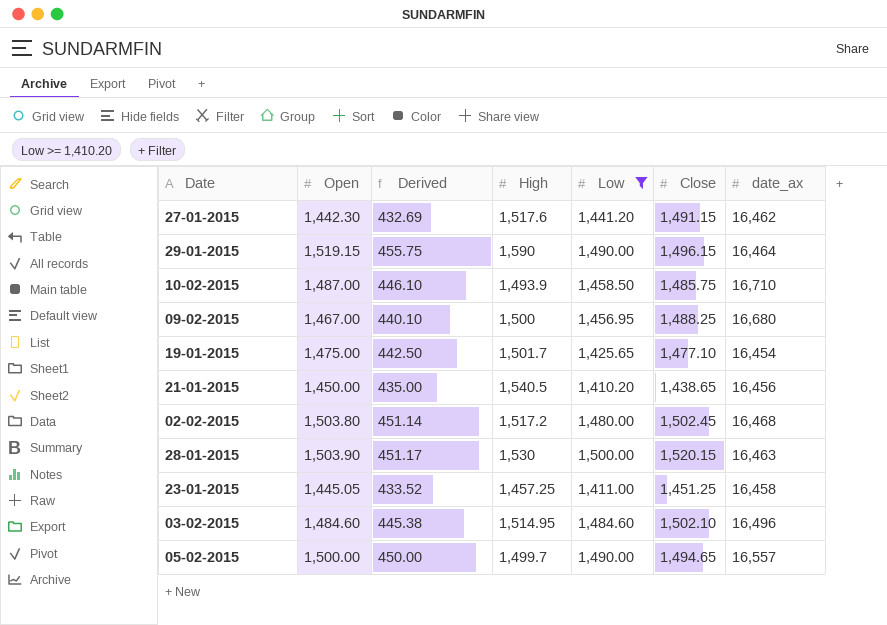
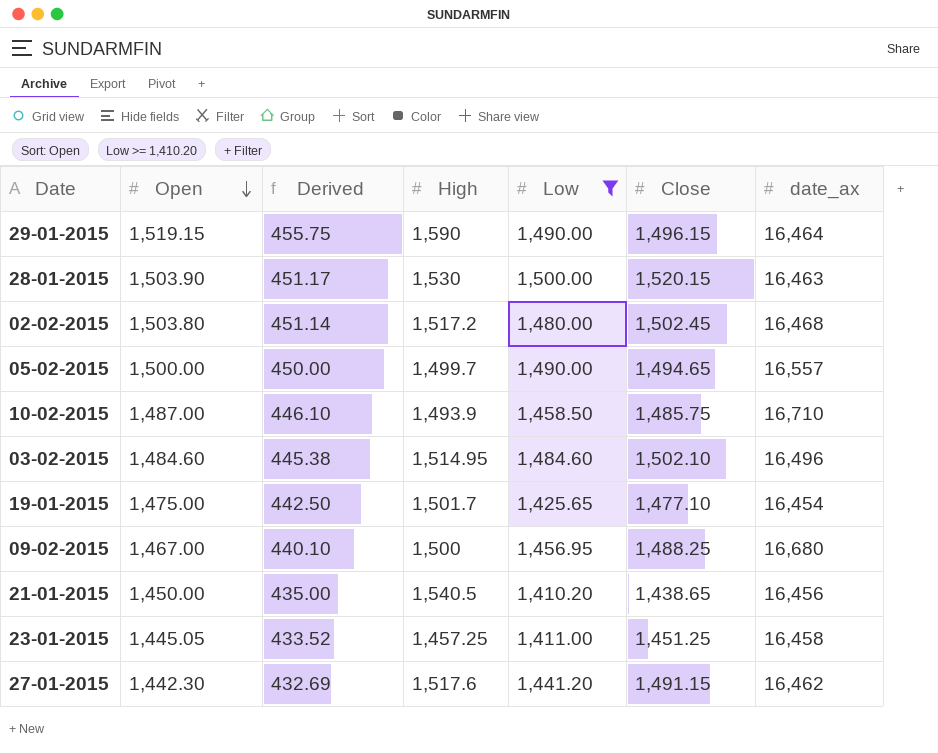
row order: none -> Open descending

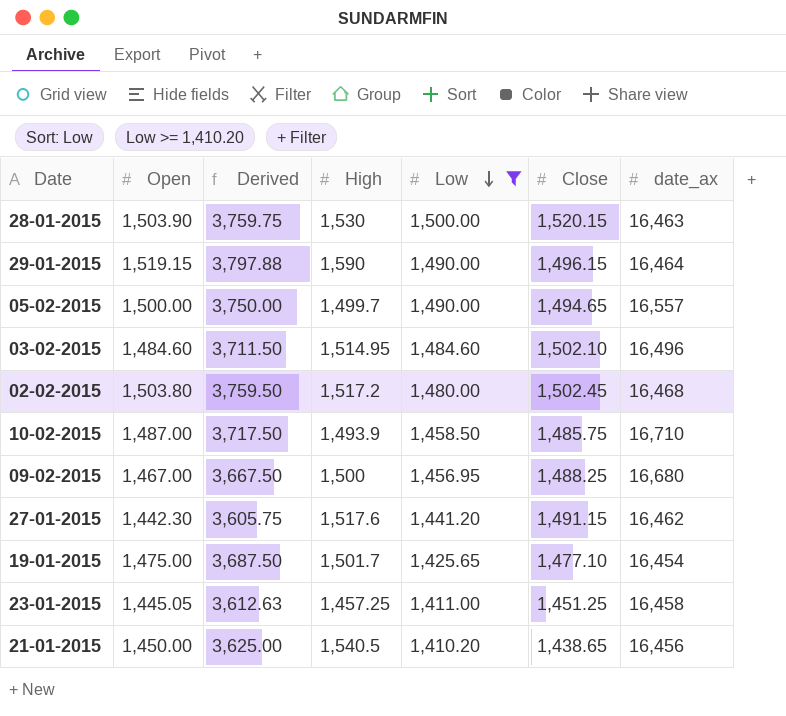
row order: Open descending -> Low descending
column Derived | formula: [Open] * 0.3 -> [Open] * 2.5

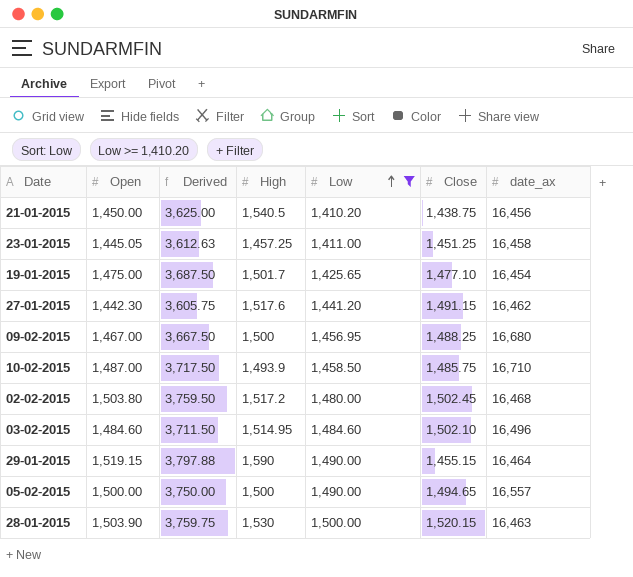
row order: Low descending -> Low ascending
21-01-2015 | Close: 1,438.65 -> 1,438.75
29-01-2015 | Close: 1,496.15 -> 1,455.15
05-02-2015 | High: 1,499.7 -> 1,500

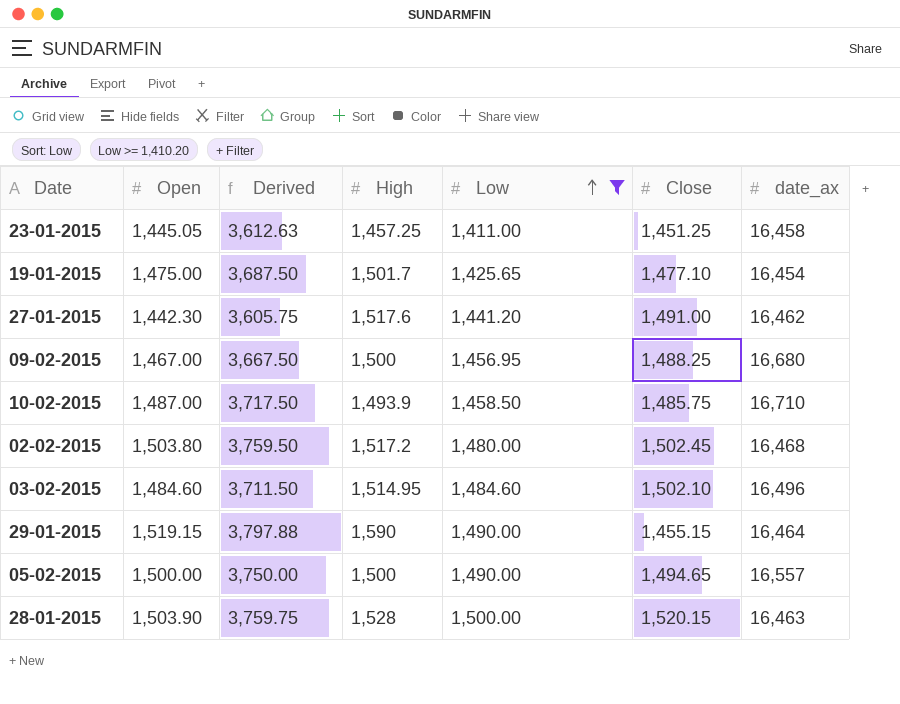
row 21-01-2015: 1,450.00 | 3,625.00 | 1,540.5 | 1,410.20 | 1,438.75 | 16,456 -> none
27-01-2015 | Close: 1,491.15 -> 1,491.00
28-01-2015 | High: 1,530 -> 1,528

